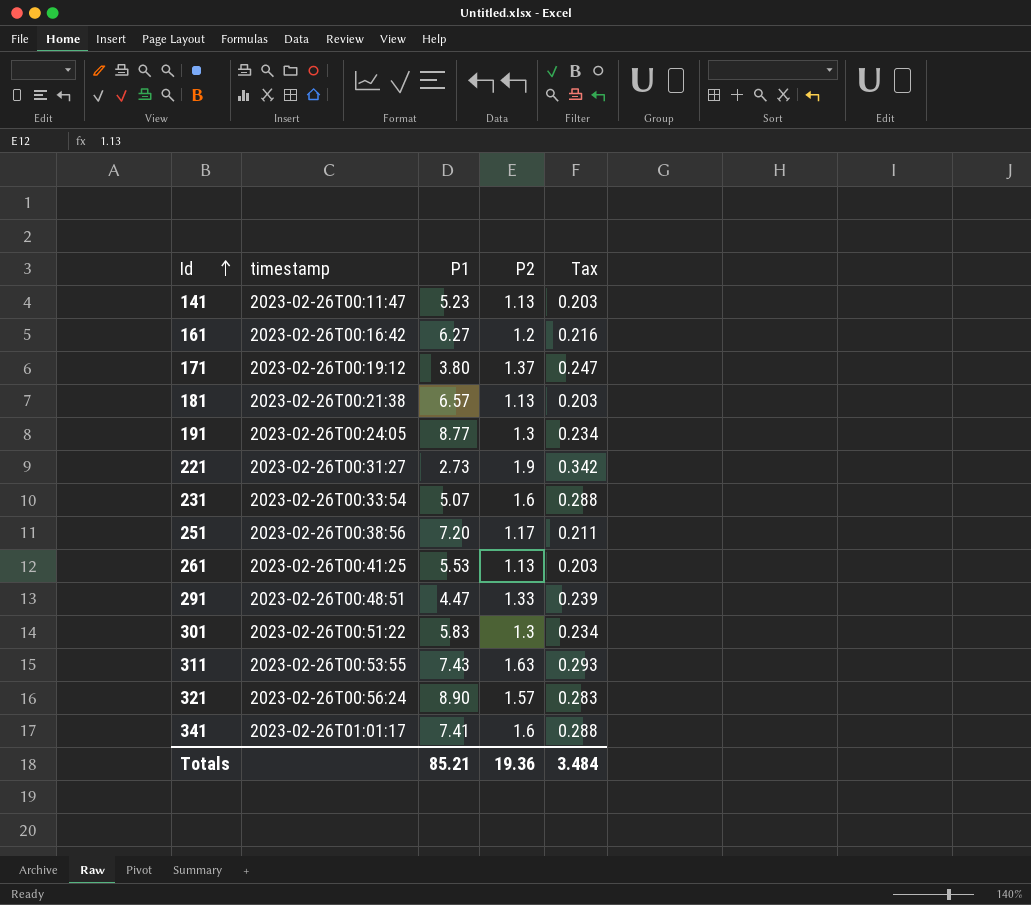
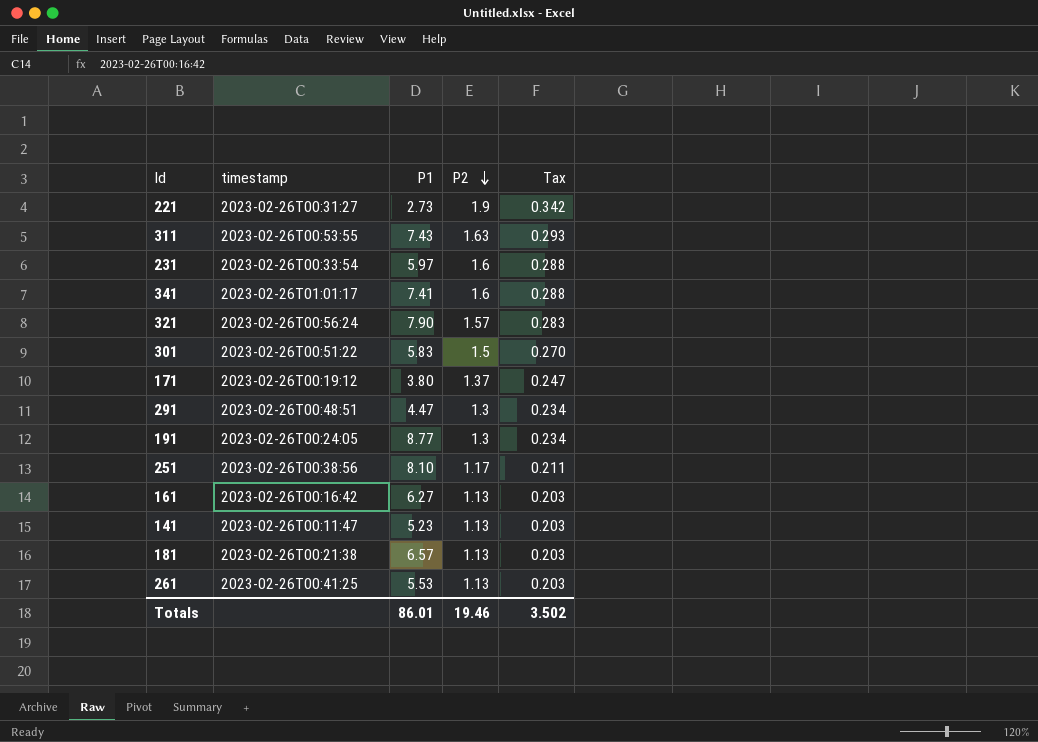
row order: Id ascending -> P2 descending
231 | P1: 5.07 -> 5.97
321 | P1: 8.90 -> 7.90
301 | P2: 1.3 -> 1.5
301 | Tax: 0.234 -> 0.270
291 | P2: 1.33 -> 1.3
291 | Tax: 0.239 -> 0.234
251 | P1: 7.20 -> 8.10
161 | P2: 1.2 -> 1.13
161 | Tax: 0.216 -> 0.203
Totals | P1: 85.21 -> 86.01
Totals | P2: 19.36 -> 19.46
Totals | Tax: 3.484 -> 3.502

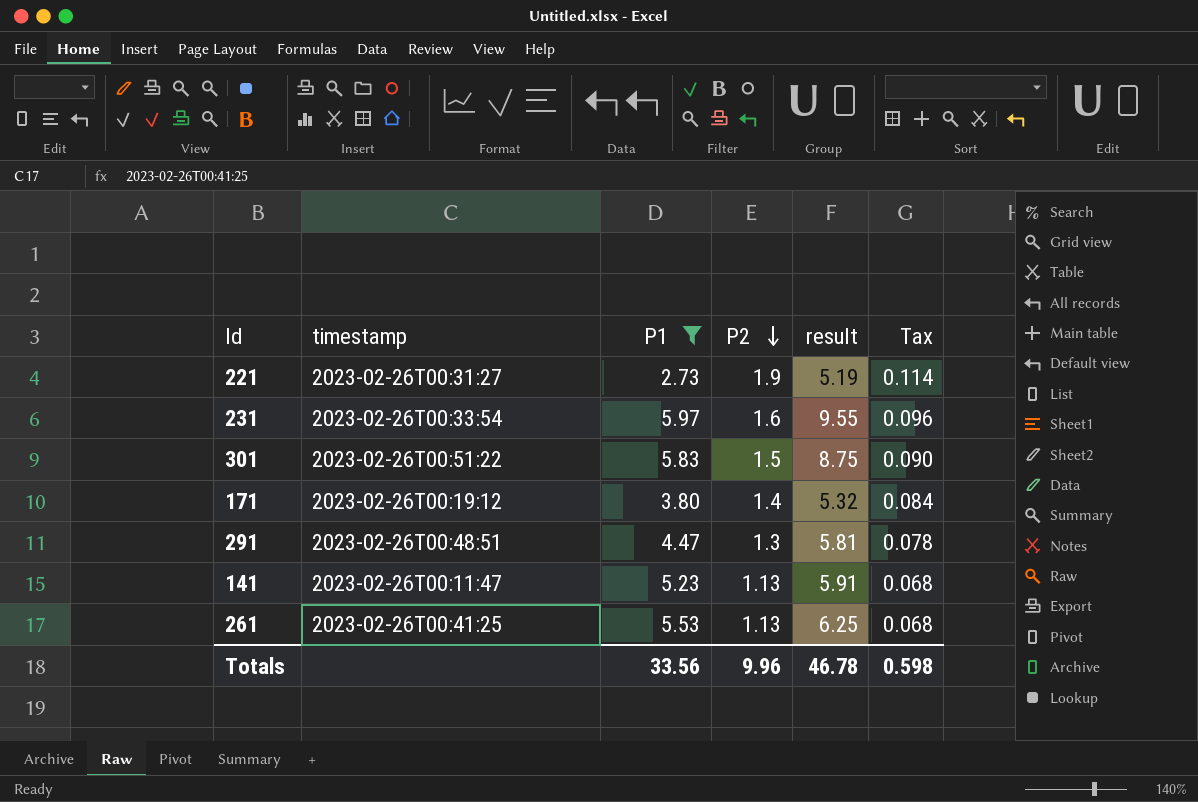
filter: none -> P1 <= 5.97
column result | formula: none -> [P1] * [P2]
column Tax | formula: [P2] * 0.18 -> [P2] * 0.06
171 | P2: 1.37 -> 1.4
Totals | P1: 86.01 -> 33.56
Totals | P2: 19.46 -> 9.96
Totals | Tax: 3.502 -> 0.598

